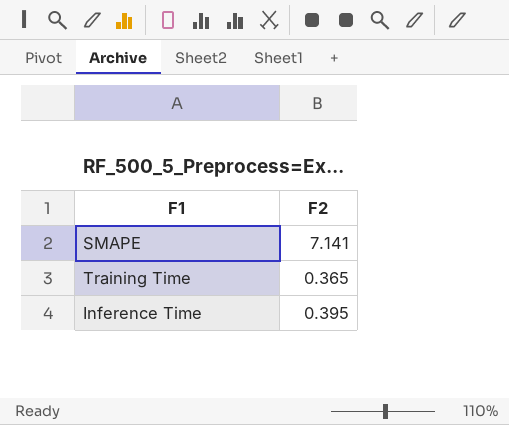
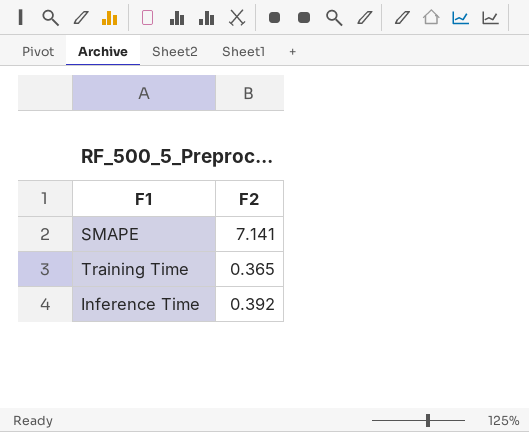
Inference Time | F2: 0.395 -> 0.392

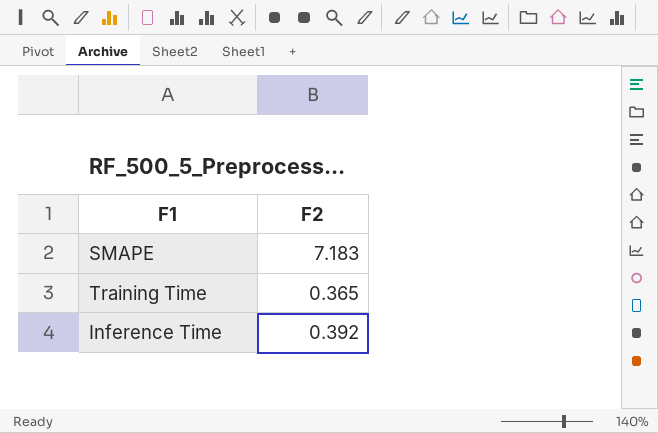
SMAPE | F2: 7.141 -> 7.183

